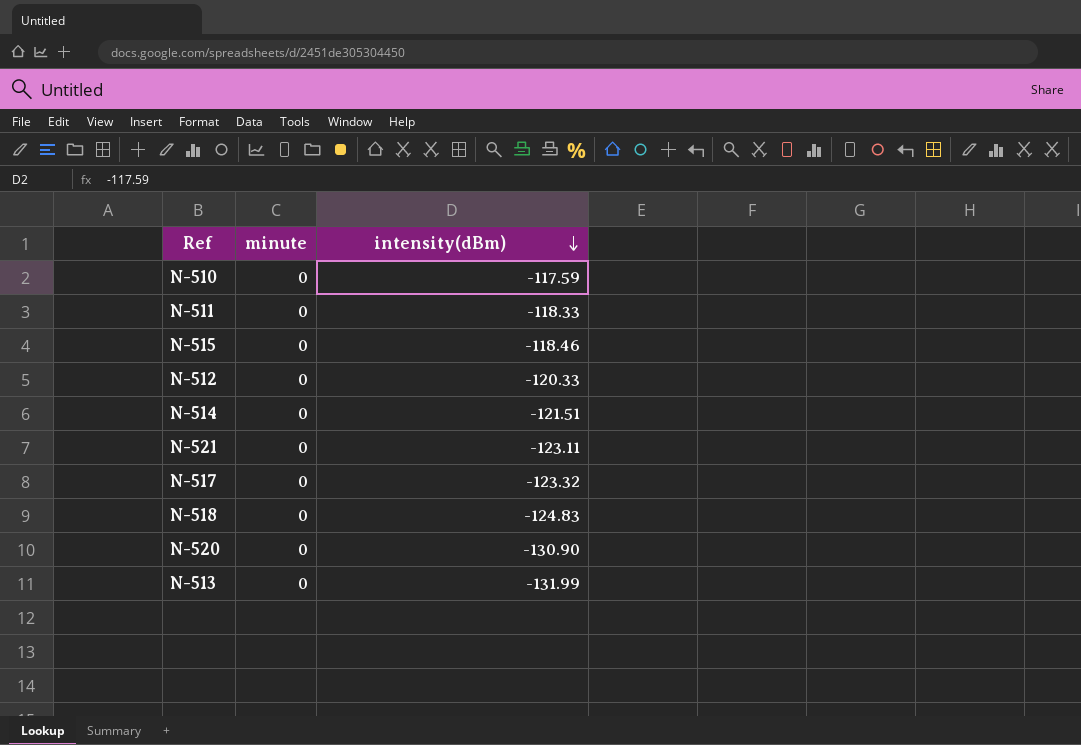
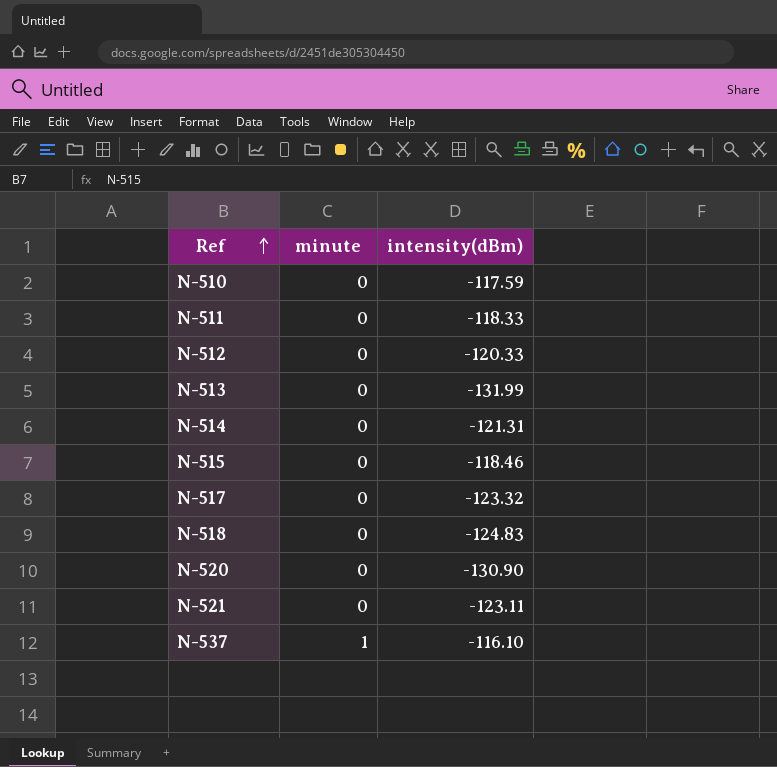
row order: intensity(dBm) descending -> Ref ascending
N-514 | intensity(dBm): -121.51 -> -121.31
row N-537: none -> 1 | -116.10

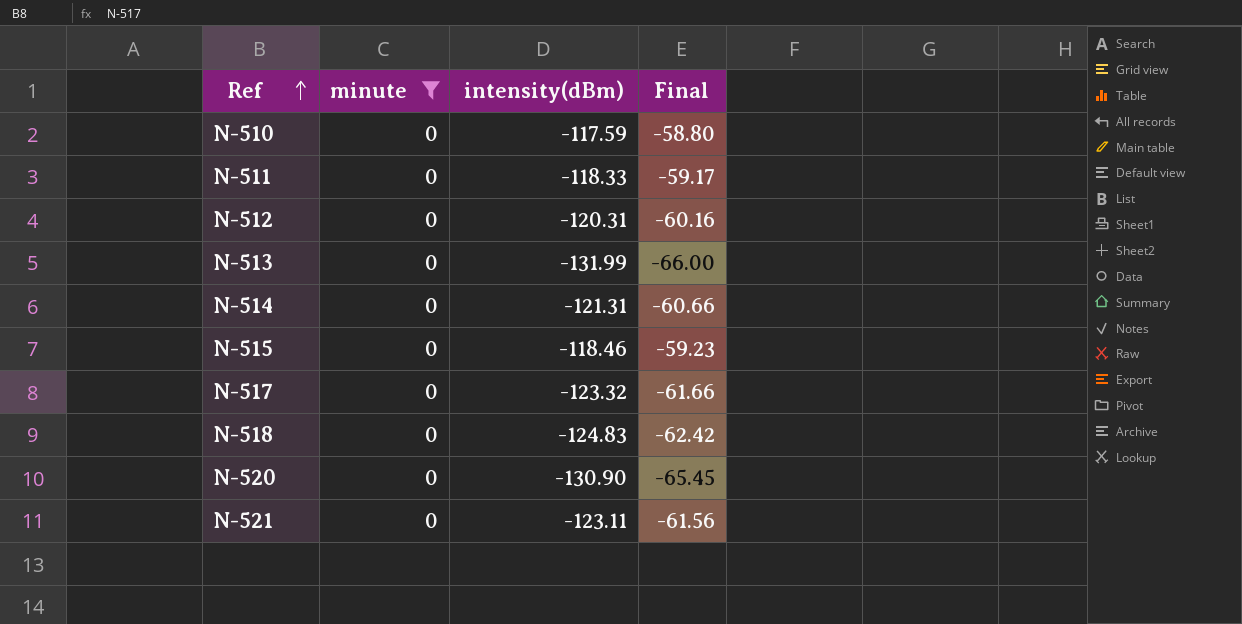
filter: none -> minute = 0
column Final | formula: none -> [intensity(dBm)] * 0.5
N-512 | intensity(dBm): -120.33 -> -120.31

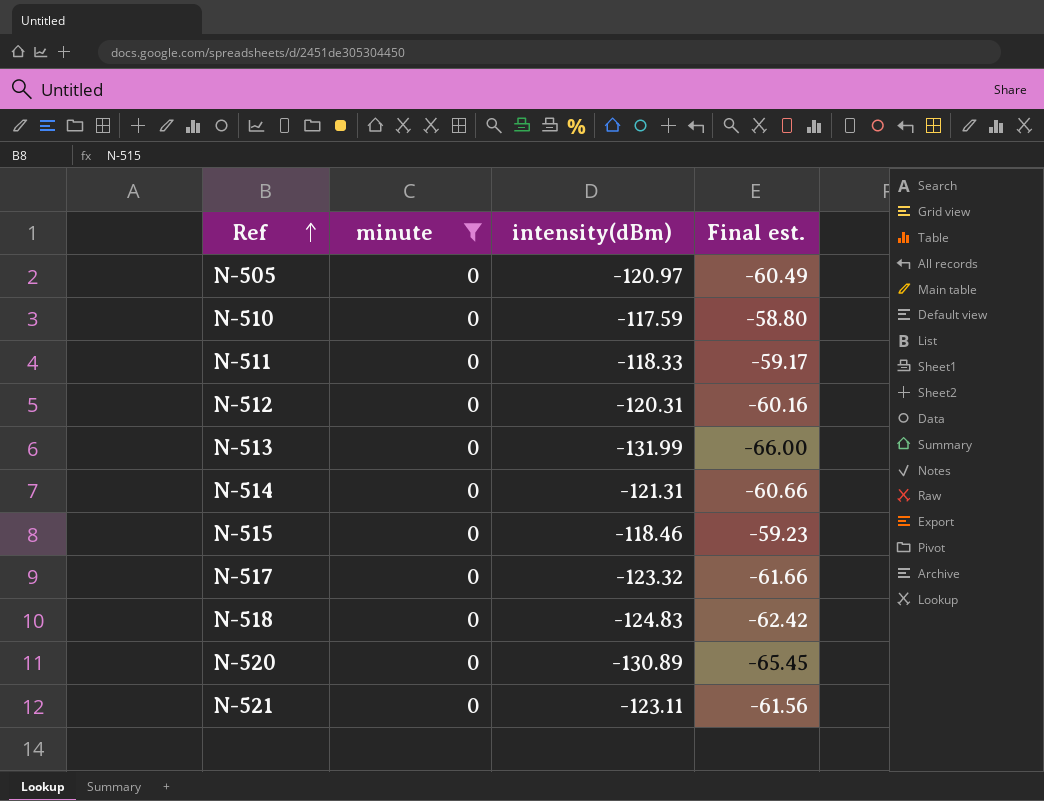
column name: Final -> Final est.
row N-505: none -> 0 | -120.97 | -60.49
N-520 | intensity(dBm): -130.90 -> -130.89

